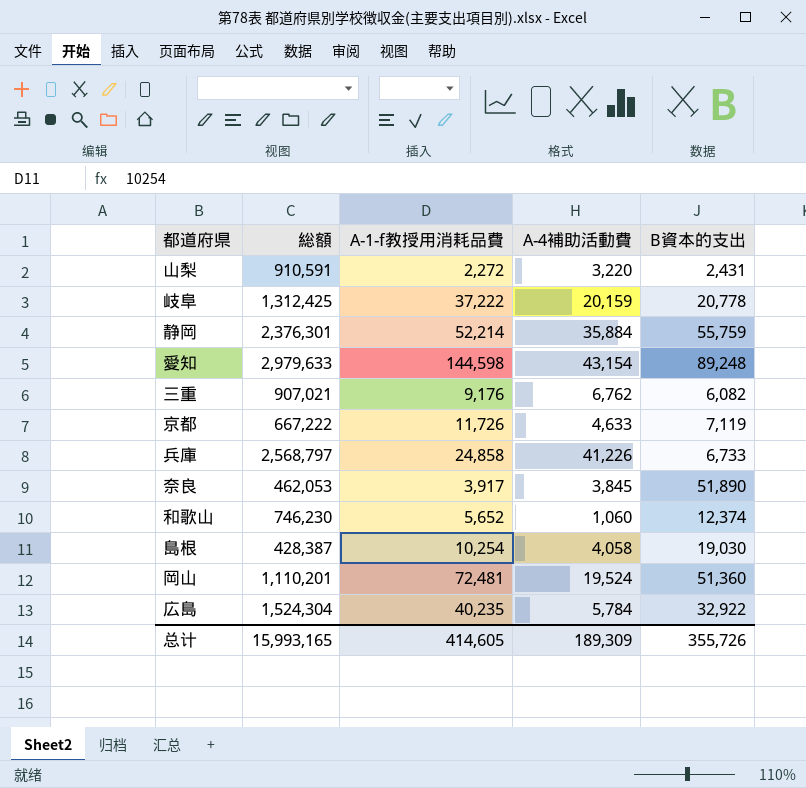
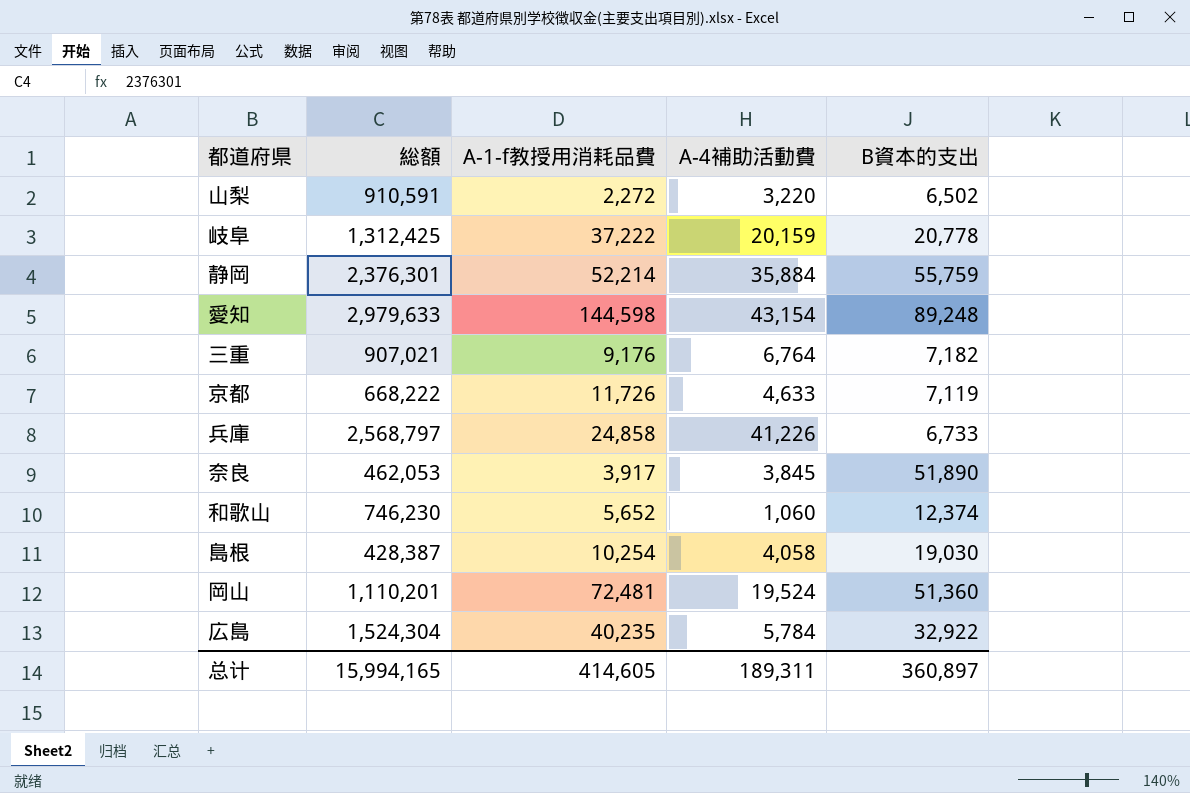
山梨 | B資本的支出: 2,431 -> 6,502
三重 | A-4補助活動費: 6,762 -> 6,764
三重 | B資本的支出: 6,082 -> 7,182
京都 | 総額: 667,222 -> 668,222
总计 | 総額: 15,993,165 -> 15,994,165
总计 | A-4補助活動費: 189,309 -> 189,311
总计 | B資本的支出: 355,726 -> 360,897

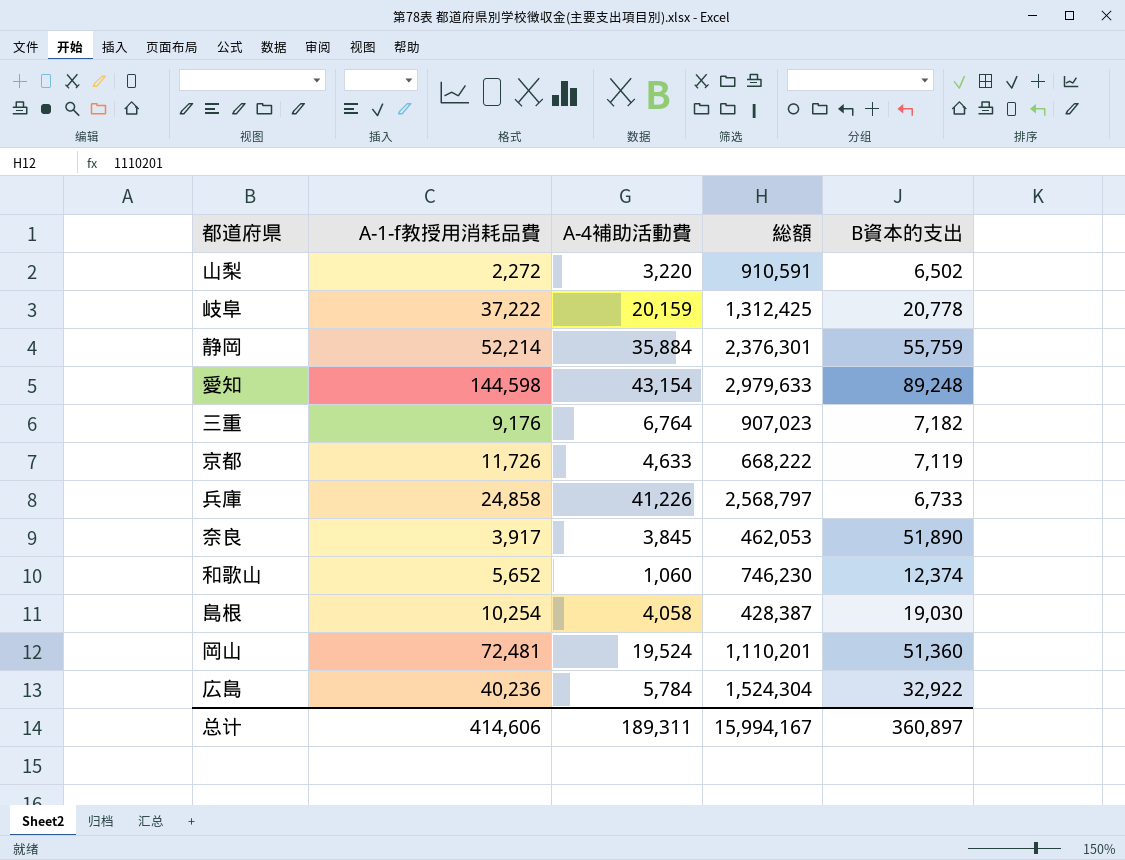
column 総額 | position: 2 -> 4
三重 | 総額: 907,021 -> 907,023
広島 | A-1-f教授用消耗品費: 40,235 -> 40,236
总计 | A-1-f教授用消耗品費: 414,605 -> 414,606
总计 | 総額: 15,994,165 -> 15,994,167

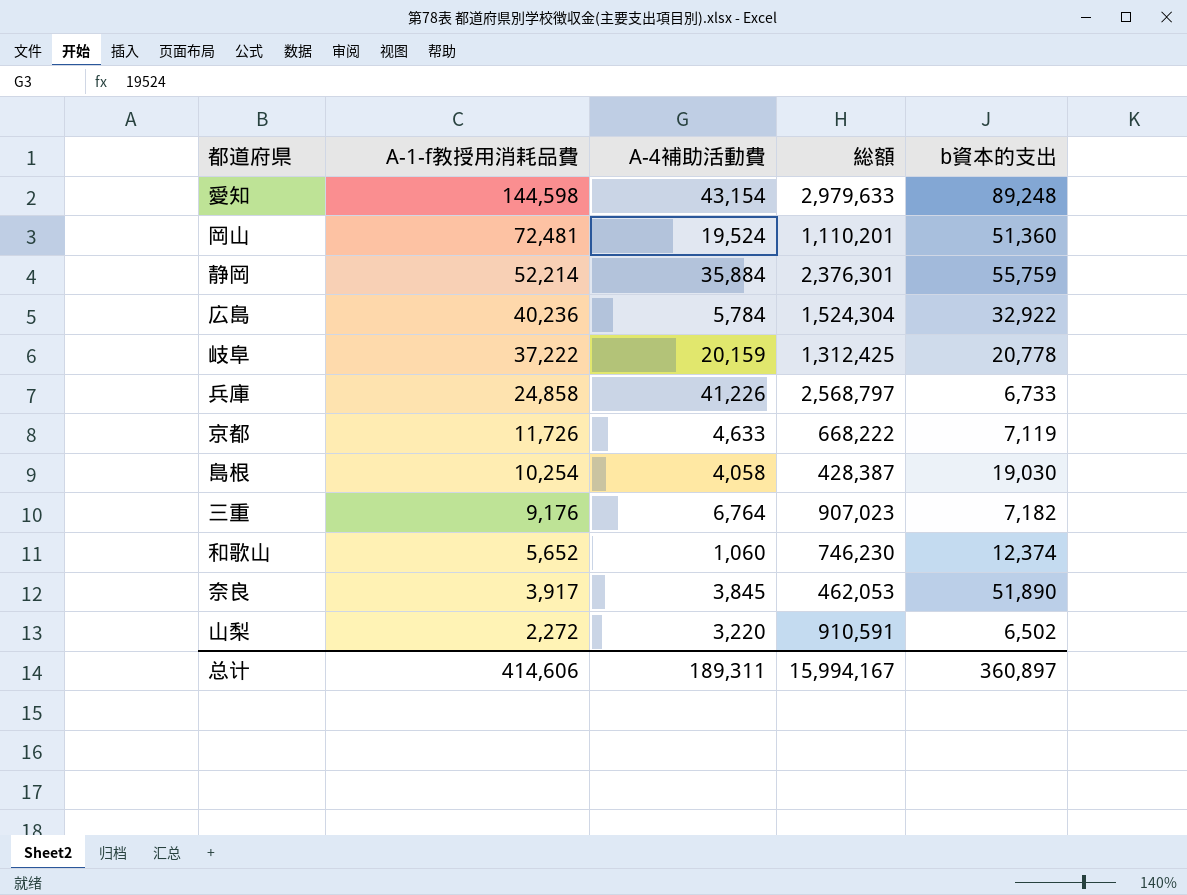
row order: none -> A-1-f教授用消耗品費 descending
column name: B資本的支出 -> b資本的支出

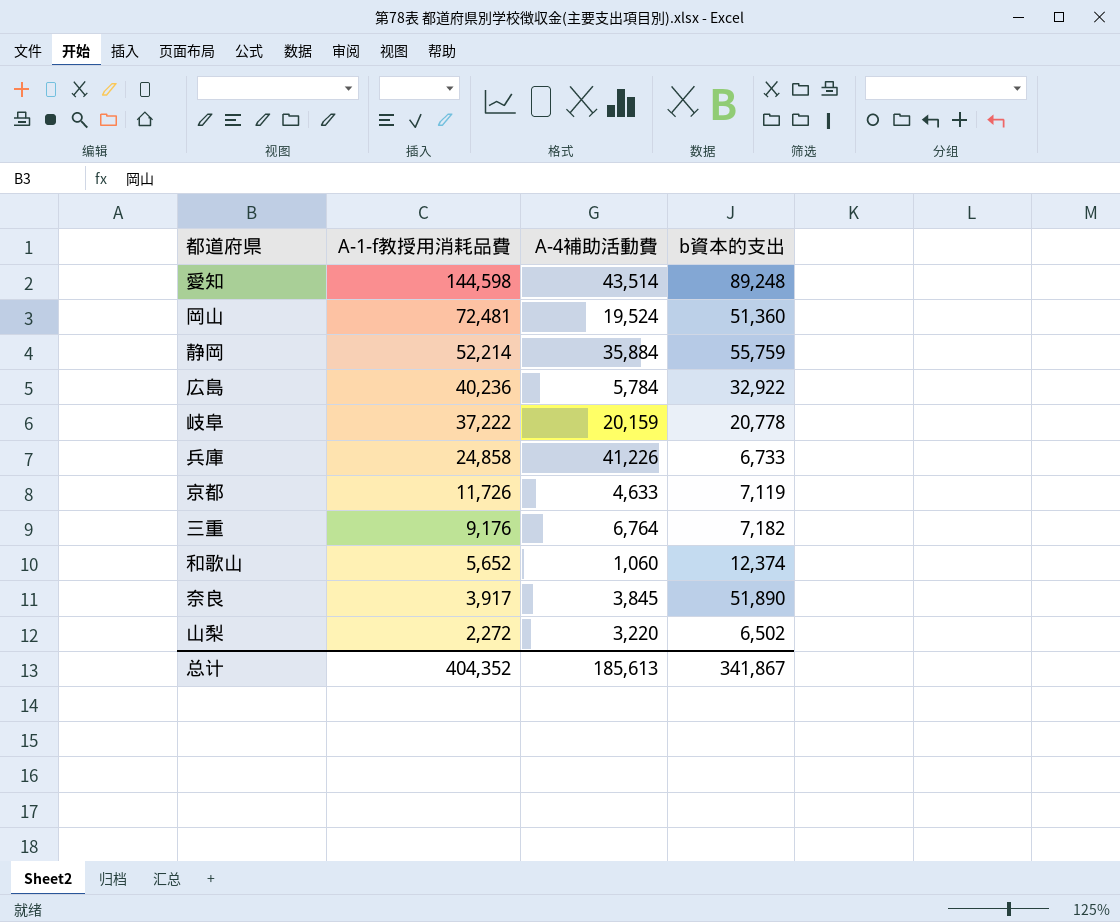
column 総額 | position: 4 -> none
row 島根: 10,254 | 4,058 | 428,387 | 19,030 -> none
愛知 | A-4補助活動費: 43,154 -> 43,514
总计 | A-1-f教授用消耗品費: 414,606 -> 404,352
总计 | A-4補助活動費: 189,311 -> 185,613
总计 | b資本的支出: 360,897 -> 341,867

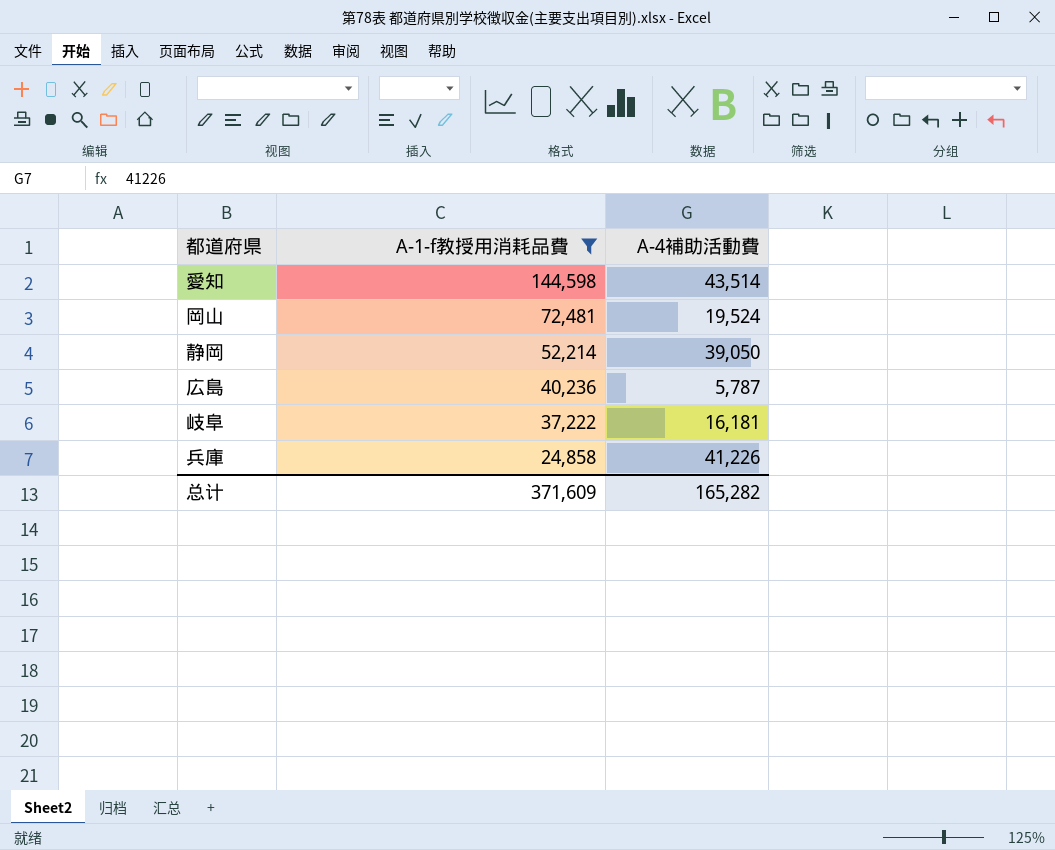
filter: none -> A-1-f教授用消耗品費 >= 24,858
column b資本的支出 | position: 4 -> none
静岡 | A-4補助活動費: 35,884 -> 39,050
広島 | A-4補助活動費: 5,784 -> 5,787
岐阜 | A-4補助活動費: 20,159 -> 16,181
总计 | A-1-f教授用消耗品費: 404,352 -> 371,609
总计 | A-4補助活動費: 185,613 -> 165,282

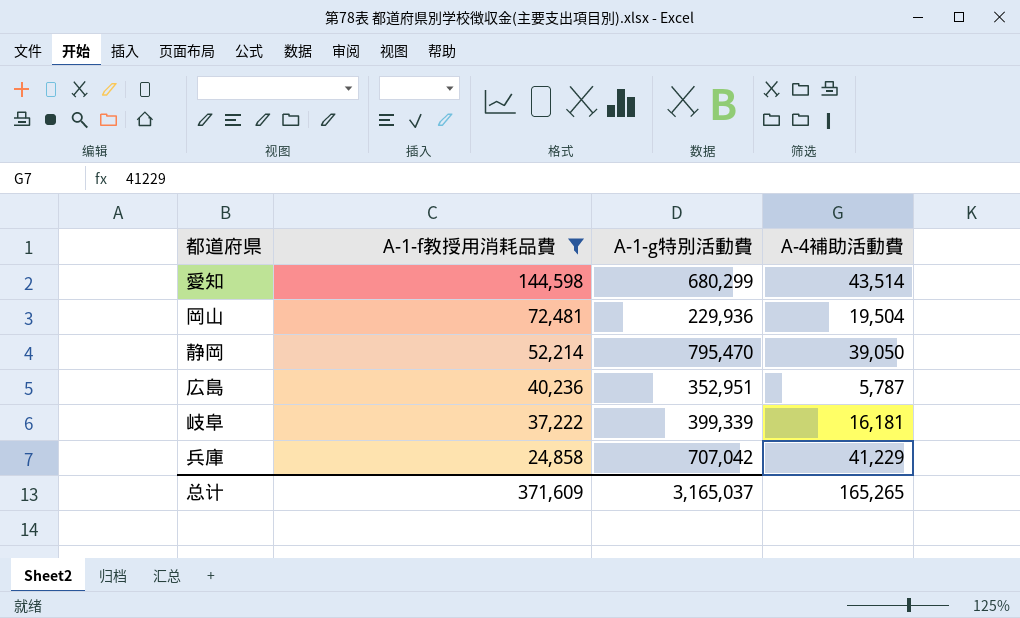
column A-1-g特別活動費 | position: none -> 3
岡山 | A-4補助活動費: 19,524 -> 19,504
兵庫 | A-4補助活動費: 41,226 -> 41,229
总计 | A-4補助活動費: 165,282 -> 165,265

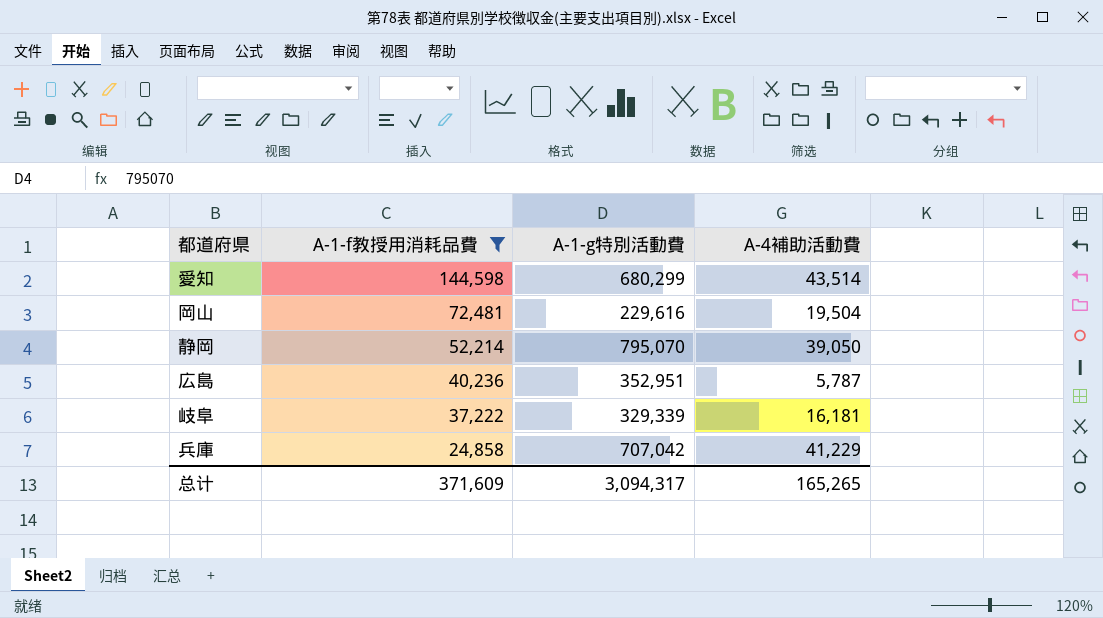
岡山 | A-1-g特別活動費: 229,936 -> 229,616
静岡 | A-1-g特別活動費: 795,470 -> 795,070
岐阜 | A-1-g特別活動費: 399,339 -> 329,339
总计 | A-1-g特別活動費: 3,165,037 -> 3,094,317

